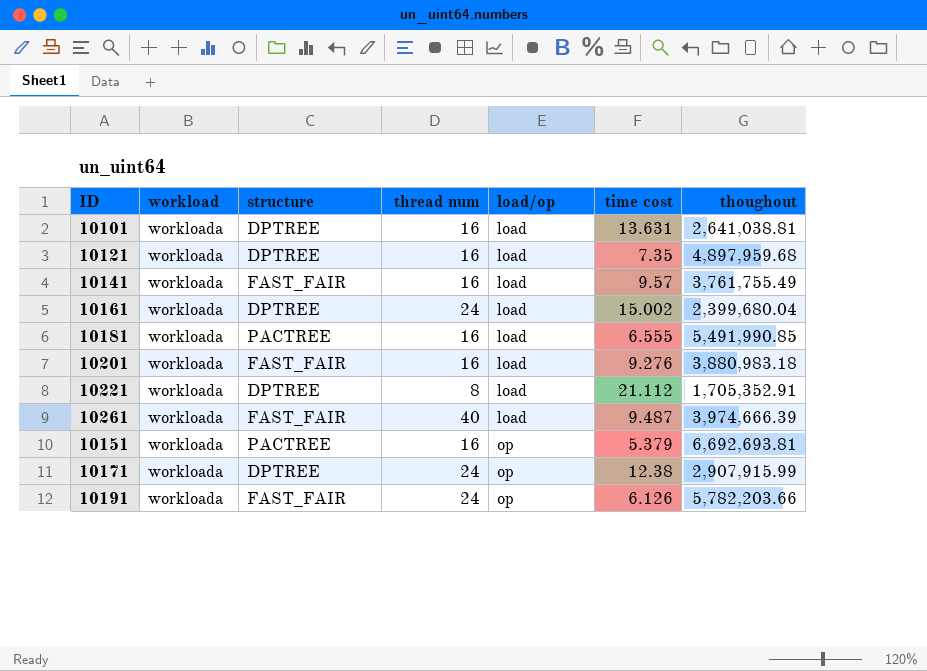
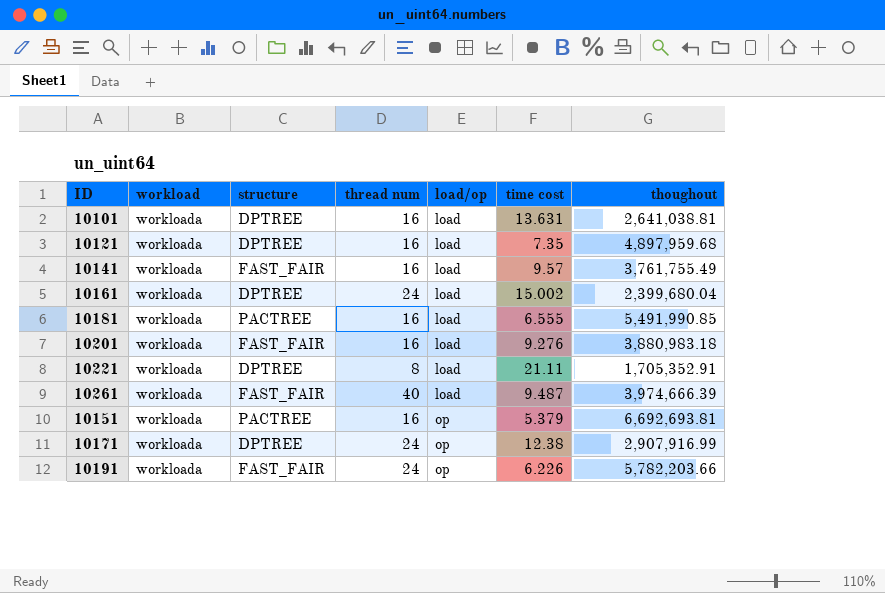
10221 | time cost: 21.112 -> 21.11
10171 | thoughout: 2,907,915.99 -> 2,907,916.99
10191 | time cost: 6.126 -> 6.226

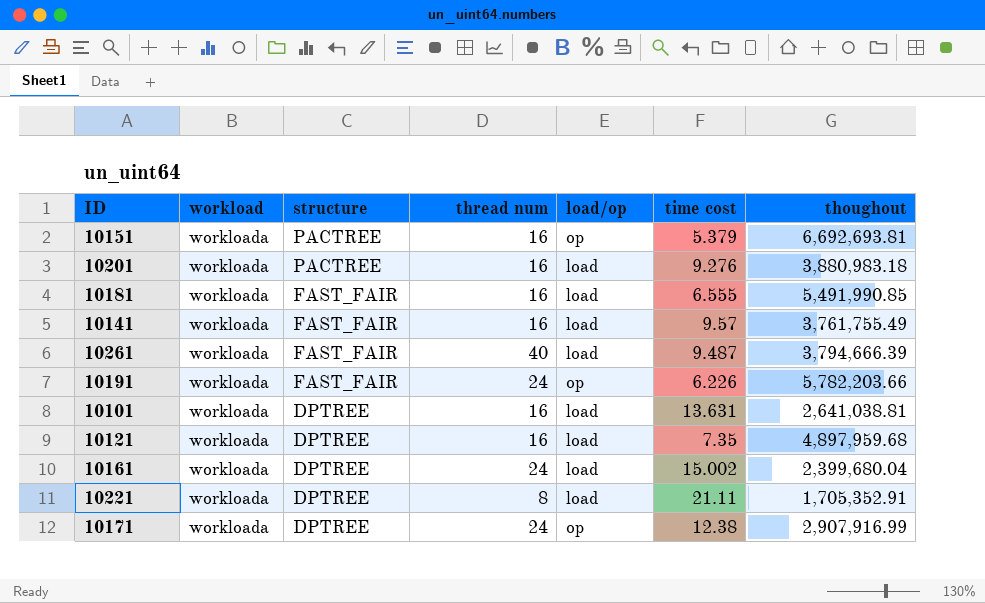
row order: load/op ascending -> structure descending
10201 | structure: FAST_FAIR -> PACTREE
10181 | structure: PACTREE -> FAST_FAIR
10261 | thoughout: 3,974,666.39 -> 3,794,666.39

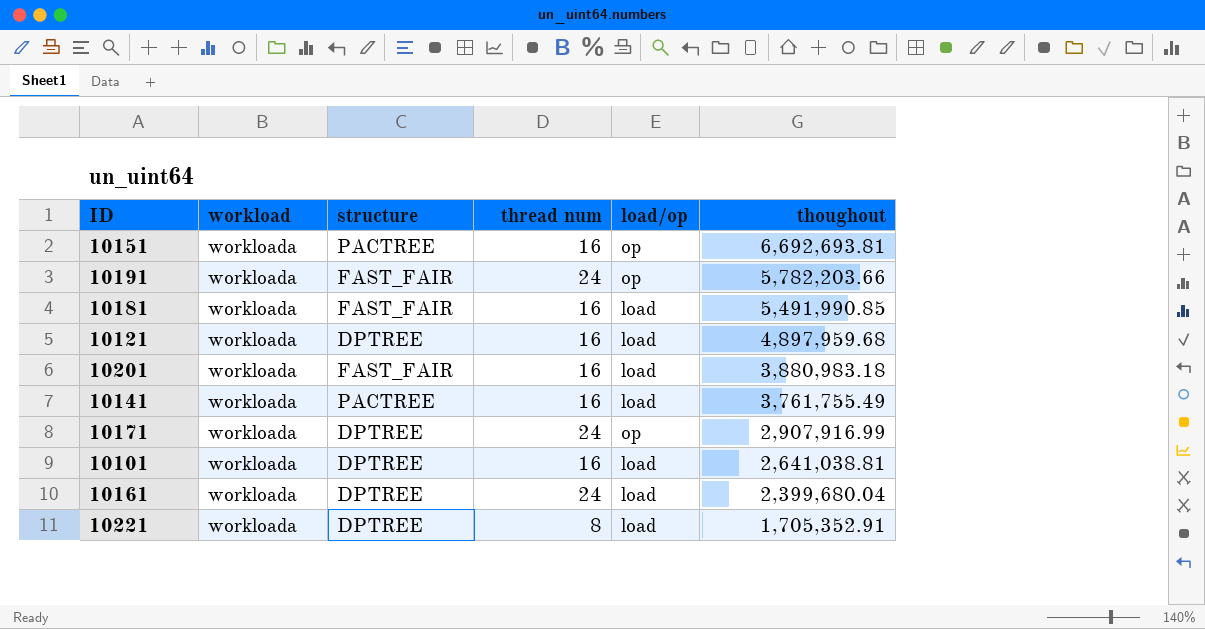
row order: structure descending -> thoughout descending
column time cost | position: 6 -> none
row 10261: workloada | FAST_FAIR | 40 | load | 9.487 | 3,794,666.39 -> none
10201 | structure: PACTREE -> FAST_FAIR
10141 | structure: FAST_FAIR -> PACTREE

